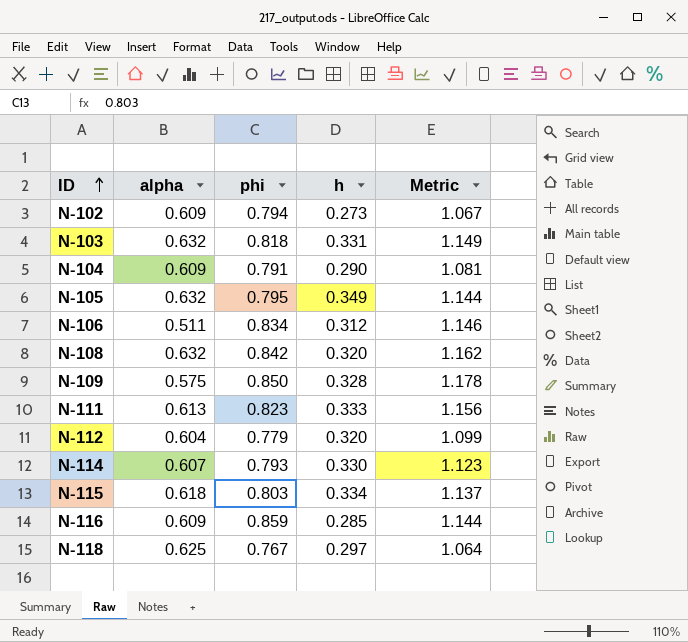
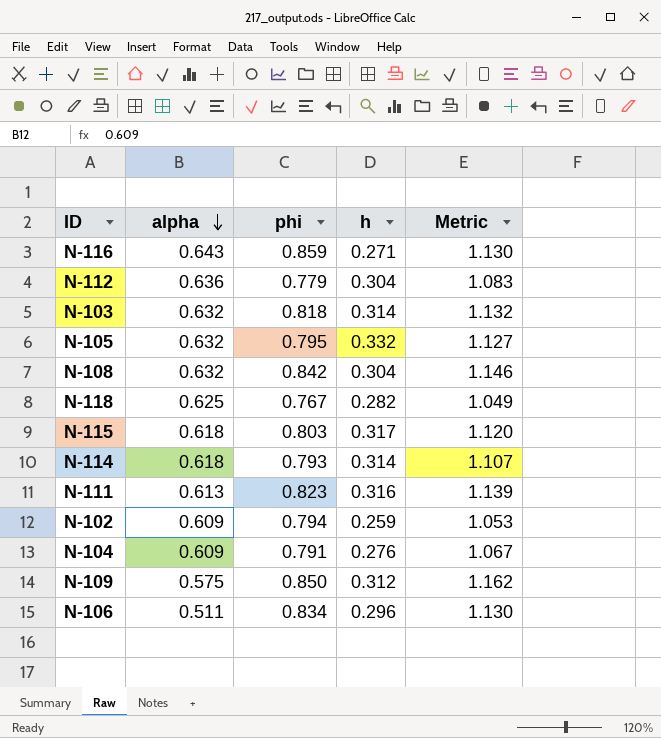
row order: ID ascending -> alpha descending
N-116 | alpha: 0.609 -> 0.643
N-116 | h: 0.285 -> 0.271
N-116 | Metric: 1.144 -> 1.130
N-112 | alpha: 0.604 -> 0.636
N-112 | h: 0.320 -> 0.304
N-112 | Metric: 1.099 -> 1.083
N-103 | h: 0.331 -> 0.314
N-103 | Metric: 1.149 -> 1.132
N-105 | h: 0.349 -> 0.332
N-105 | Metric: 1.144 -> 1.127
N-108 | h: 0.320 -> 0.304
N-108 | Metric: 1.162 -> 1.146
N-118 | h: 0.297 -> 0.282
N-118 | Metric: 1.064 -> 1.049
N-115 | h: 0.334 -> 0.317
N-115 | Metric: 1.137 -> 1.120
N-114 | alpha: 0.607 -> 0.618
N-114 | h: 0.330 -> 0.314
N-114 | Metric: 1.123 -> 1.107
N-111 | h: 0.333 -> 0.316
N-111 | Metric: 1.156 -> 1.139
N-102 | h: 0.273 -> 0.259
N-102 | Metric: 1.067 -> 1.053
N-104 | h: 0.290 -> 0.276
N-104 | Metric: 1.081 -> 1.067
N-109 | h: 0.328 -> 0.312
N-109 | Metric: 1.178 -> 1.162
N-106 | h: 0.312 -> 0.296
N-106 | Metric: 1.146 -> 1.130

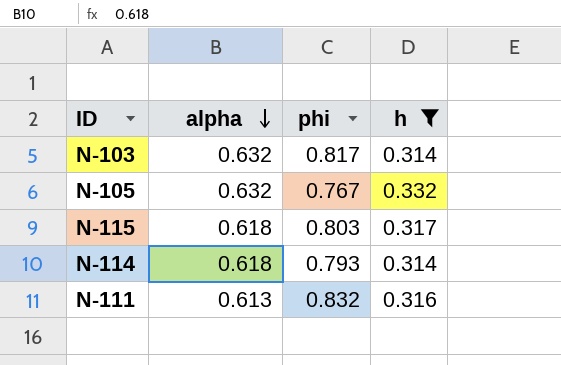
filter: none -> h >= 0.314
column Metric | formula: [phi] + [h] -> none
N-103 | phi: 0.818 -> 0.817
N-105 | phi: 0.795 -> 0.767
N-111 | phi: 0.823 -> 0.832

